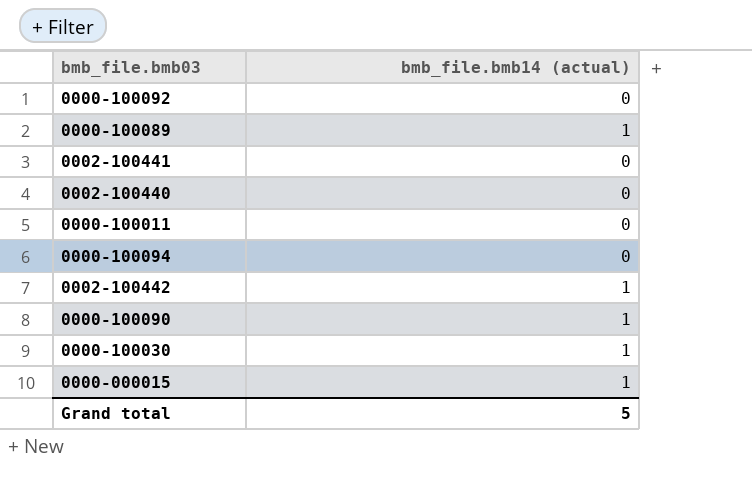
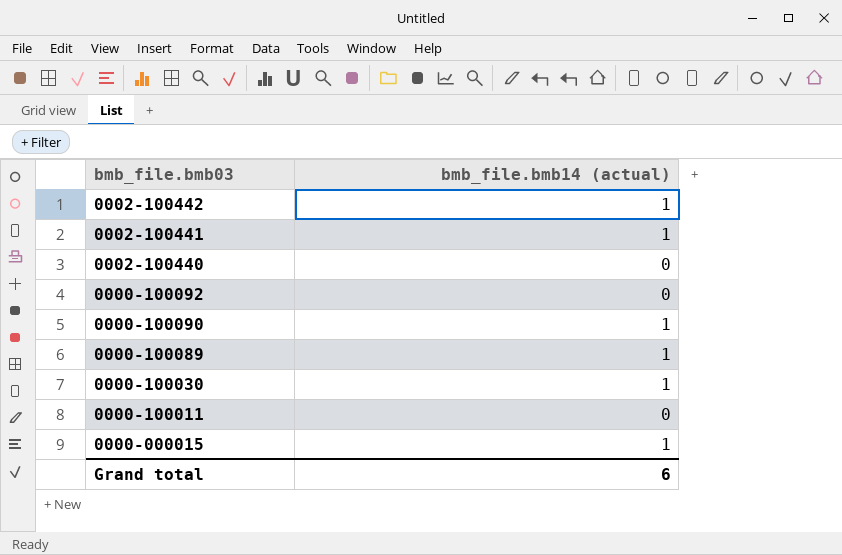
row order: none -> bmb_file.bmb03 descending
row 0000-100094: 0 -> none
0002-100441 | bmb_file.bmb14 (actual): 0 -> 1
Grand total | bmb_file.bmb14 (actual): 5 -> 6

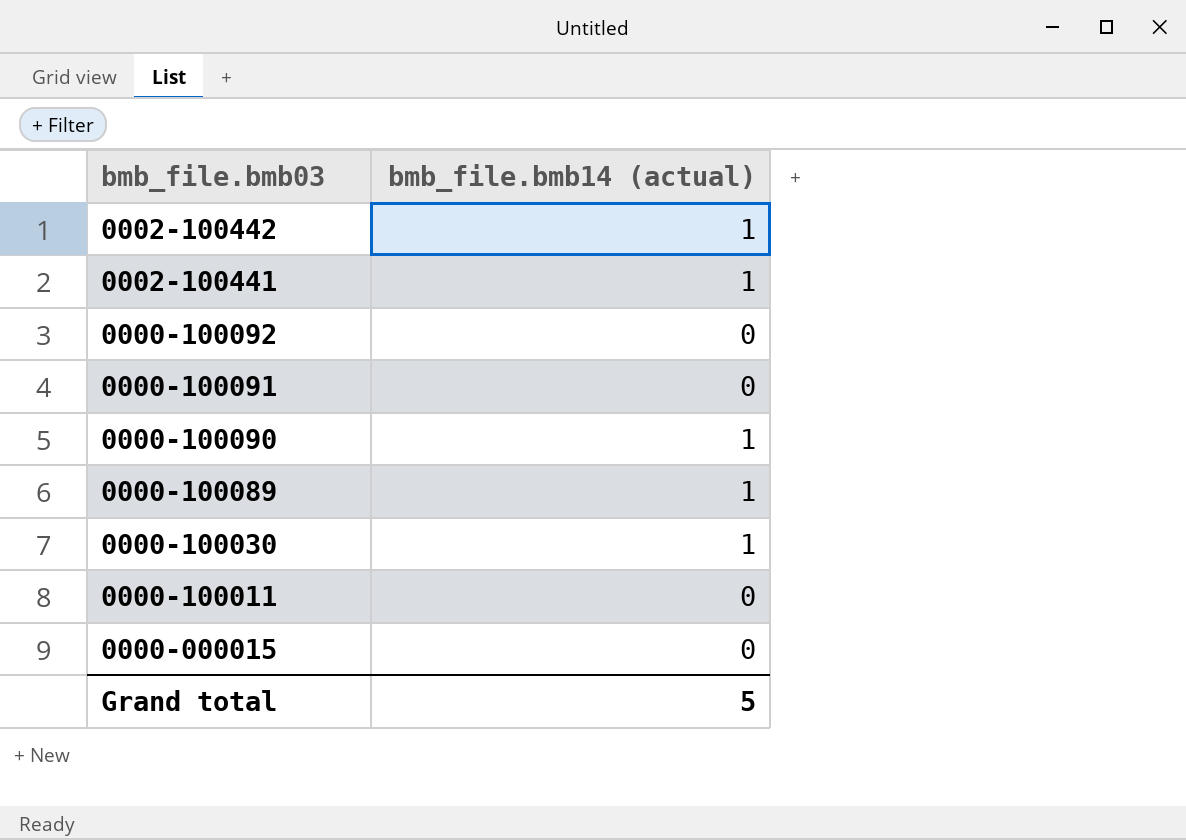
row 0002-100440: 0 -> none
row 0000-100091: none -> 0
0000-000015 | bmb_file.bmb14 (actual): 1 -> 0
Grand total | bmb_file.bmb14 (actual): 6 -> 5

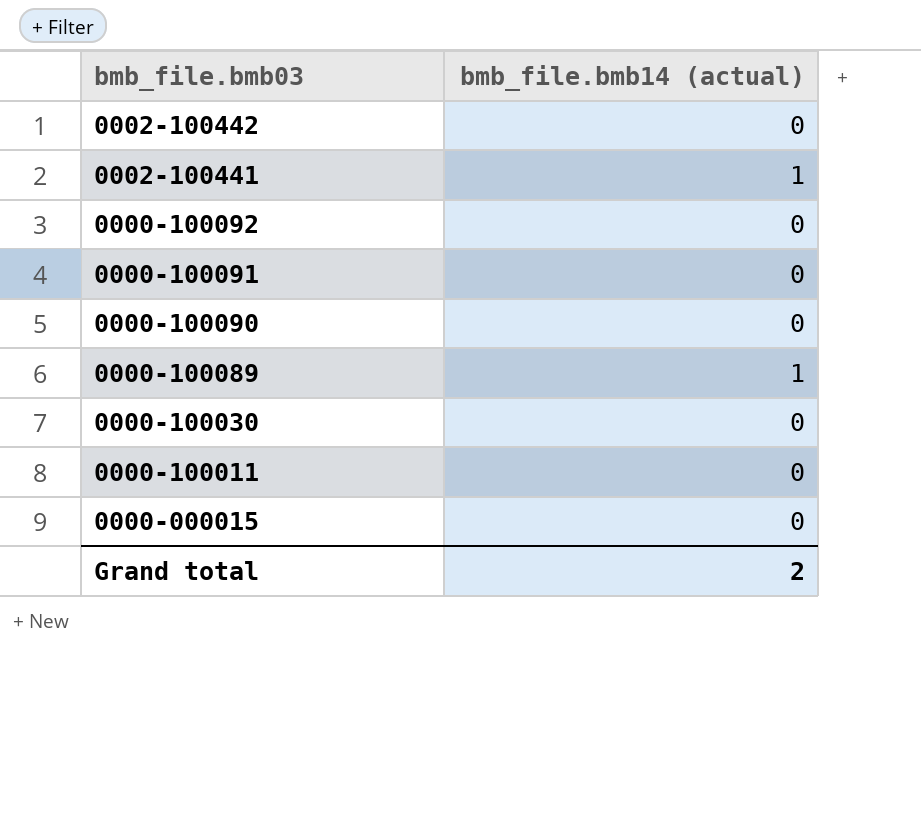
0002-100442 | bmb_file.bmb14 (actual): 1 -> 0
0000-100090 | bmb_file.bmb14 (actual): 1 -> 0
0000-100030 | bmb_file.bmb14 (actual): 1 -> 0
Grand total | bmb_file.bmb14 (actual): 5 -> 2

